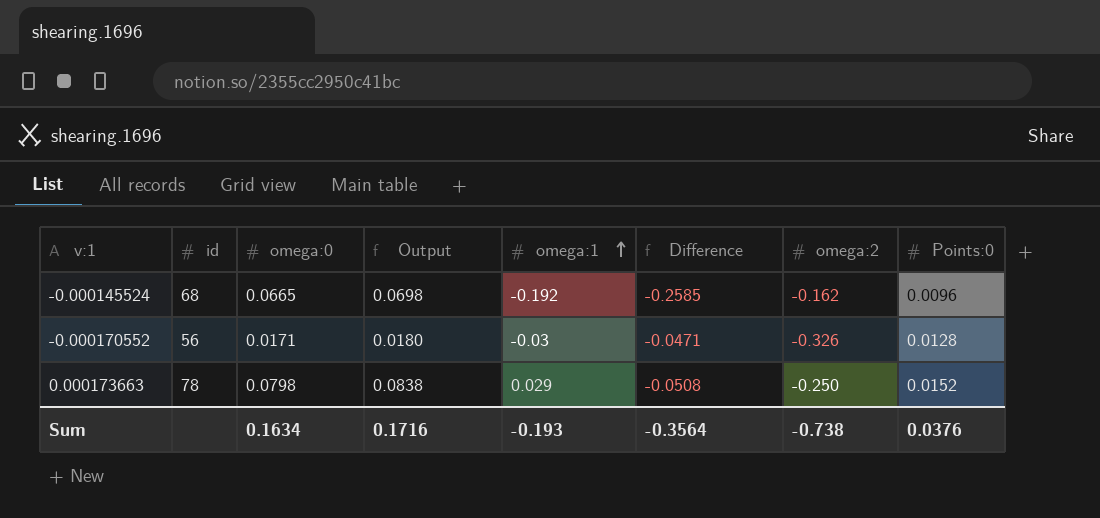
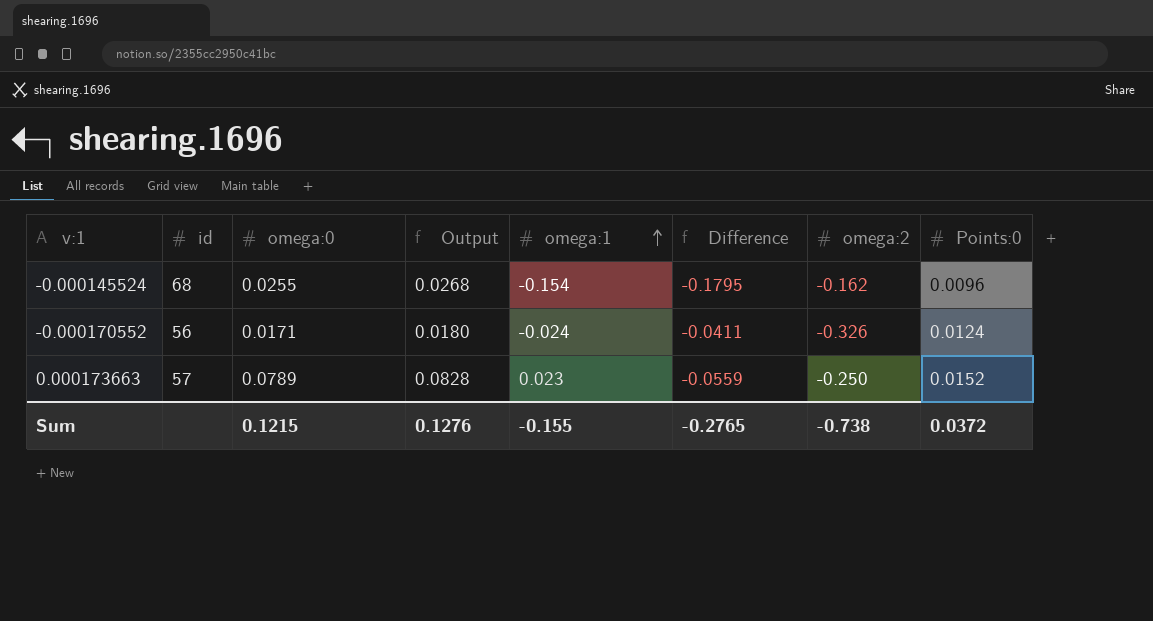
-0.000145524 | omega:0: 0.0665 -> 0.0255
-0.000145524 | Output: 0.0698 -> 0.0268
-0.000145524 | omega:1: -0.192 -> -0.154
-0.000145524 | Difference: -0.2585 -> -0.1795
-0.000170552 | omega:1: -0.03 -> -0.024
-0.000170552 | Difference: -0.0471 -> -0.0411
-0.000170552 | Points:0: 0.0128 -> 0.0124
0.000173663 | id: 78 -> 57
0.000173663 | omega:0: 0.0798 -> 0.0789
0.000173663 | Output: 0.0838 -> 0.0828
0.000173663 | omega:1: 0.029 -> 0.023
0.000173663 | Difference: -0.0508 -> -0.0559
Sum | omega:0: 0.1634 -> 0.1215
Sum | Output: 0.1716 -> 0.1276
Sum | omega:1: -0.193 -> -0.155
Sum | Difference: -0.3564 -> -0.2765
Sum | Points:0: 0.0376 -> 0.0372

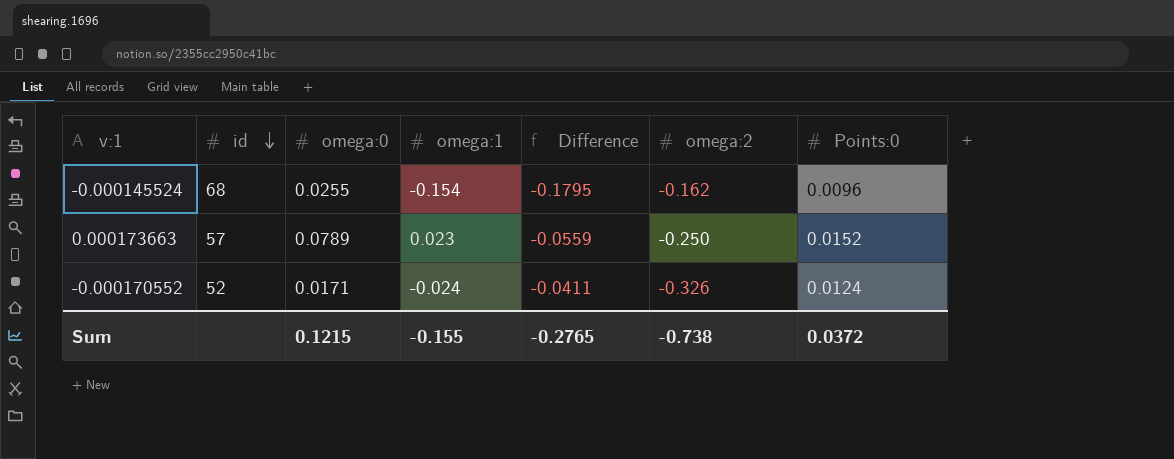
row order: omega:1 ascending -> id descending
column Output | formula: [omega:0] * 1.05 -> none
-0.000170552 | id: 56 -> 52

